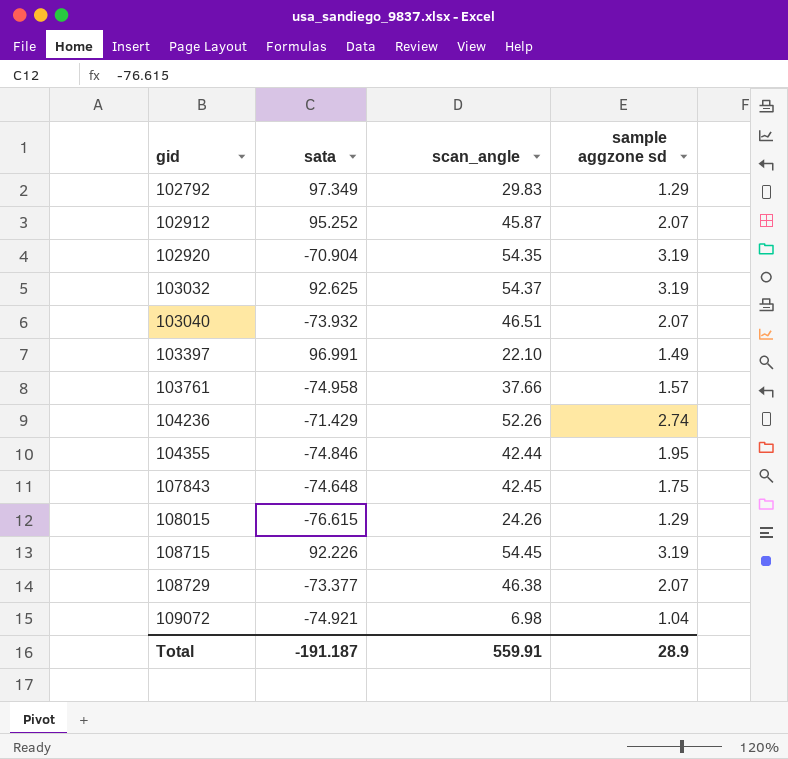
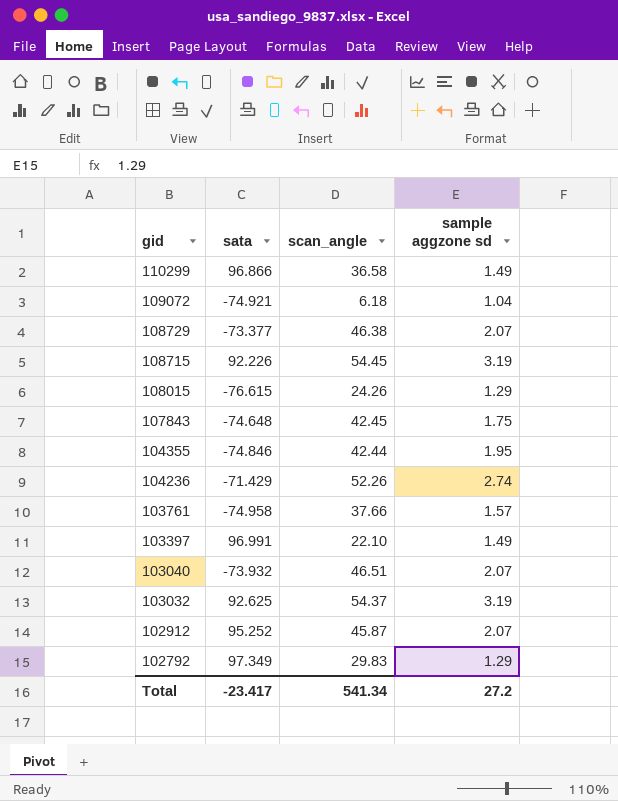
row order: gid ascending -> gid descending
row 102920: -70.904 | 54.35 | 3.19 -> none
row 110299: none -> 96.866 | 36.58 | 1.49
109072 | scan_angle: 6.98 -> 6.18
Total | sata: -191.187 -> -23.417
Total | scan_angle: 559.91 -> 541.34
Total | sample aggzone sd: 28.9 -> 27.2

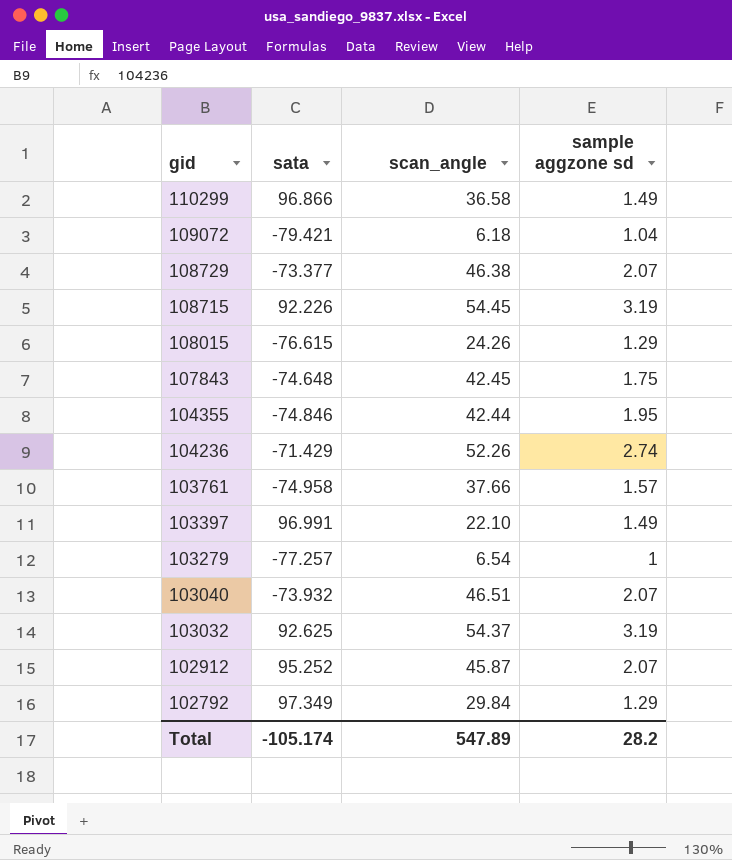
109072 | sata: -74.921 -> -79.421
row 103279: none -> -77.257 | 6.54 | 1
102792 | scan_angle: 29.83 -> 29.84
Total | sata: -23.417 -> -105.174
Total | scan_angle: 541.34 -> 547.89
Total | sample aggzone sd: 27.2 -> 28.2

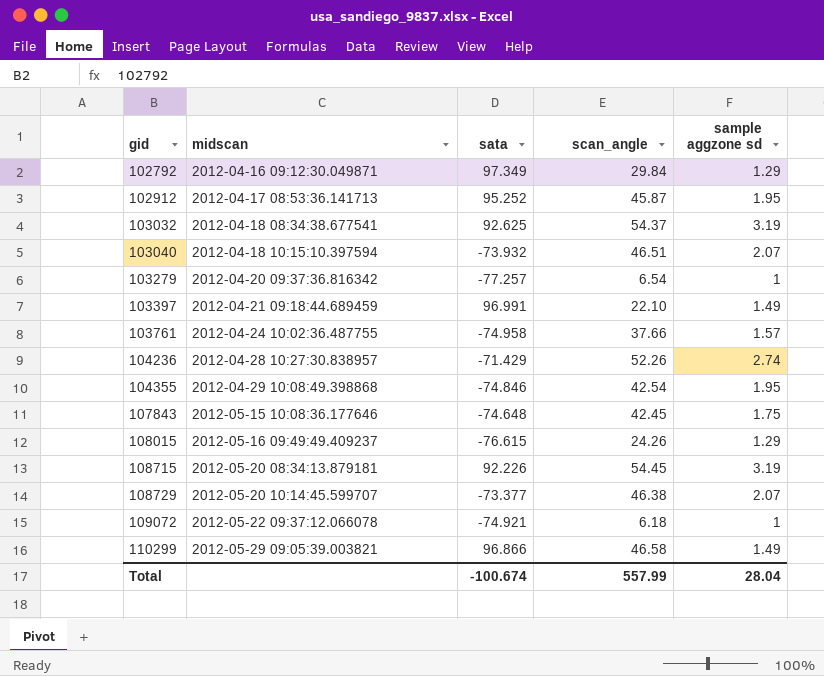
row order: gid descending -> gid ascending
column midscan | position: none -> 2
102912 | sample aggzone sd: 2.07 -> 1.95
104355 | scan_angle: 42.44 -> 42.54
109072 | sata: -79.421 -> -74.921
109072 | sample aggzone sd: 1.04 -> 1
110299 | scan_angle: 36.58 -> 46.58
Total | sata: -105.174 -> -100.674
Total | scan_angle: 547.89 -> 557.99
Total | sample aggzone sd: 28.2 -> 28.04

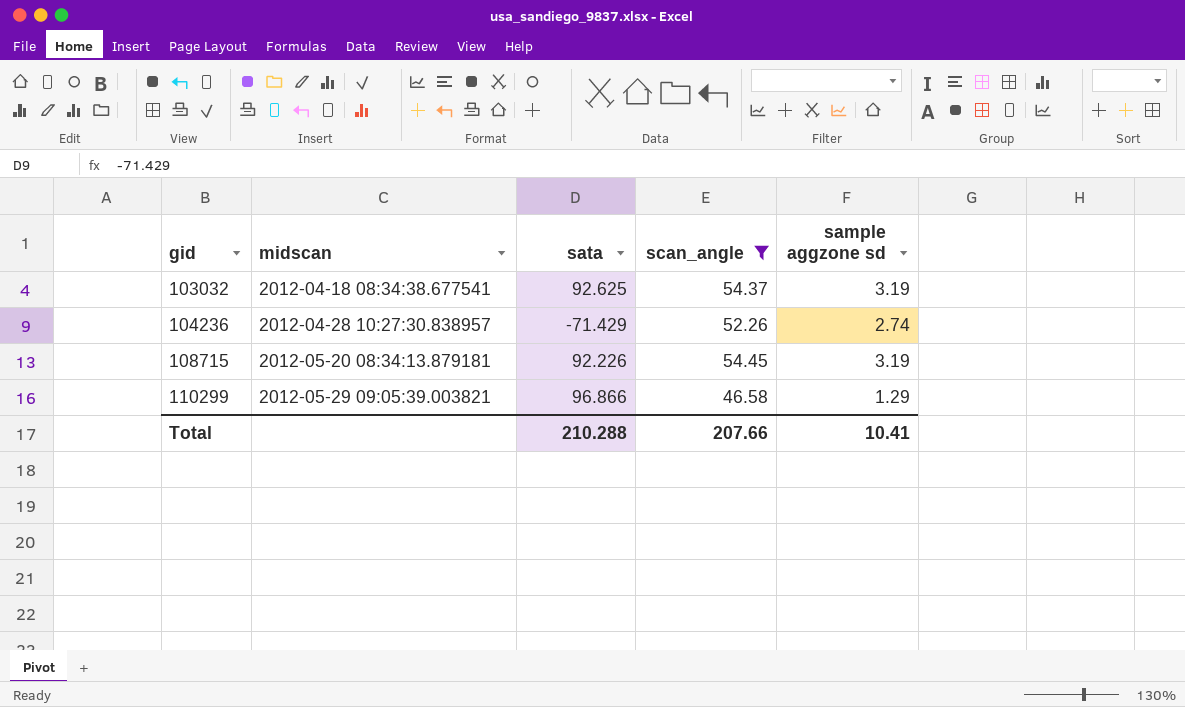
filter: none -> scan_angle >= 46.58
110299 | sample aggzone sd: 1.49 -> 1.29
Total | sata: -100.674 -> 210.288
Total | scan_angle: 557.99 -> 207.66
Total | sample aggzone sd: 28.04 -> 10.41

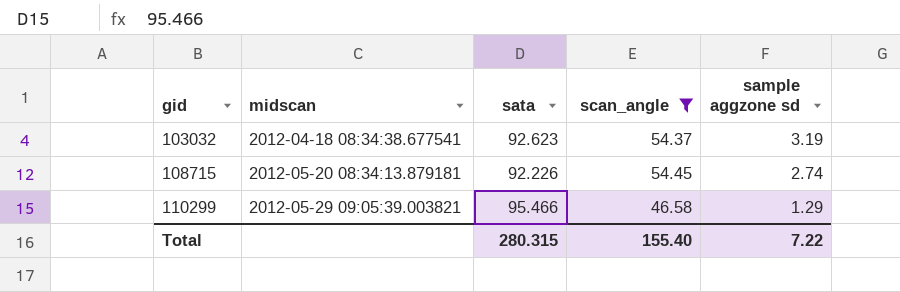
row 104236: 2012-04-28 10:27:30.838957 | -71.429 | 52.26 | 2.74 -> none
103032 | sata: 92.625 -> 92.623
108715 | sample aggzone sd: 3.19 -> 2.74
110299 | sata: 96.866 -> 95.466
Total | sata: 210.288 -> 280.315
Total | scan_angle: 207.66 -> 155.40
Total | sample aggzone sd: 10.41 -> 7.22

